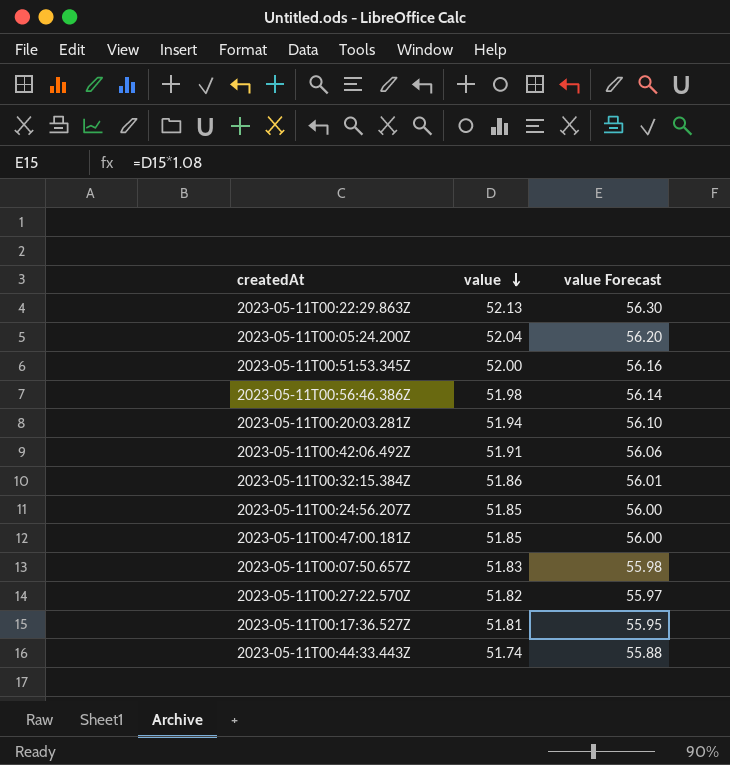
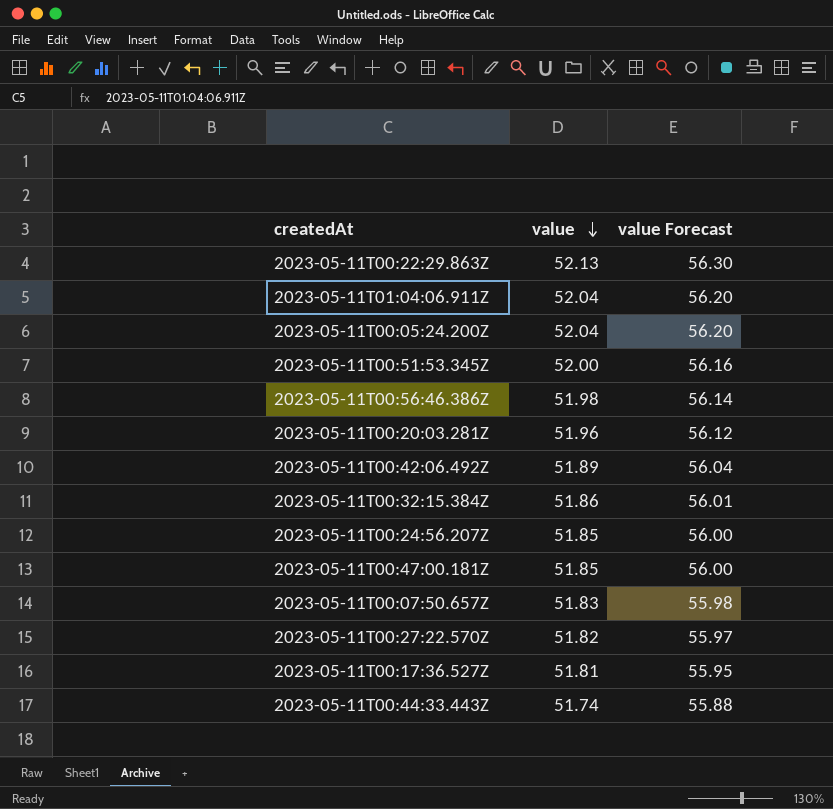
row 2023-05-11T01:04:06.911Z: none -> 52.04 | 56.20
2023-05-11T00:20:03.281Z | value: 51.94 -> 51.96
2023-05-11T00:20:03.281Z | value Forecast: 56.10 -> 56.12
2023-05-11T00:42:06.492Z | value: 51.91 -> 51.89
2023-05-11T00:42:06.492Z | value Forecast: 56.06 -> 56.04

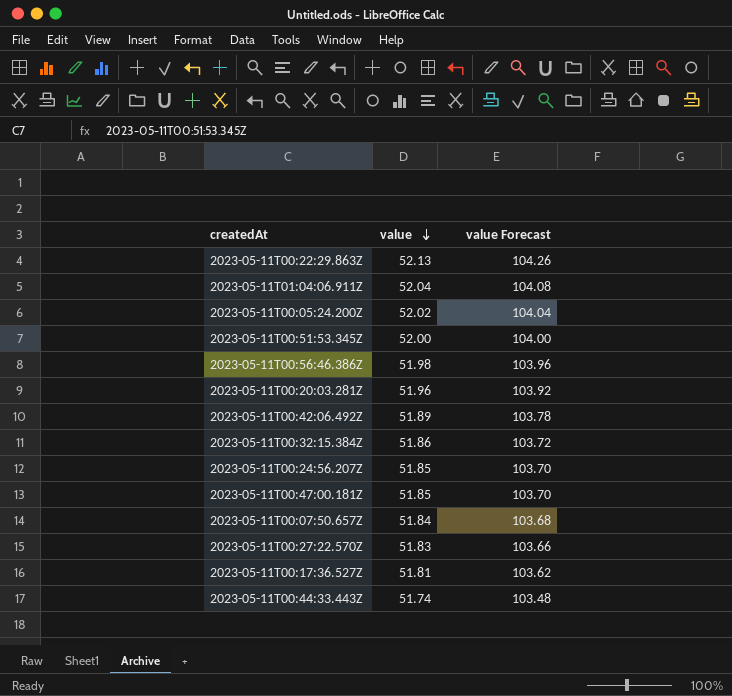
column value Forecast | formula: [value] * 1.08 -> [value] * 2
2023-05-11T00:05:24.200Z | value: 52.04 -> 52.02
2023-05-11T00:07:50.657Z | value: 51.83 -> 51.84
2023-05-11T00:27:22.570Z | value: 51.82 -> 51.83

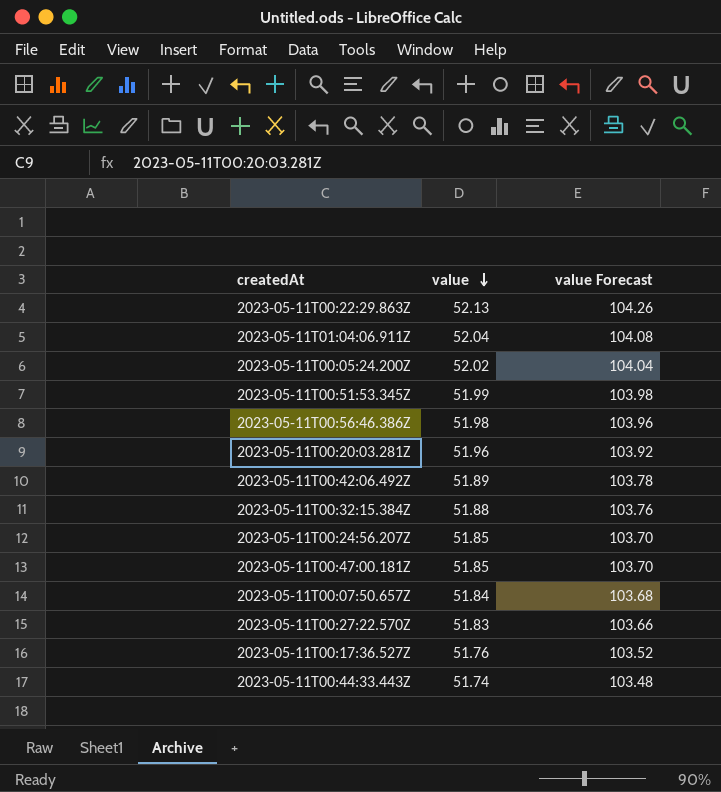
2023-05-11T00:51:53.345Z | value: 52.00 -> 51.99
2023-05-11T00:51:53.345Z | value Forecast: 104.00 -> 103.98
2023-05-11T00:32:15.384Z | value: 51.86 -> 51.88
2023-05-11T00:32:15.384Z | value Forecast: 103.72 -> 103.76
2023-05-11T00:17:36.527Z | value: 51.81 -> 51.76
2023-05-11T00:17:36.527Z | value Forecast: 103.62 -> 103.52

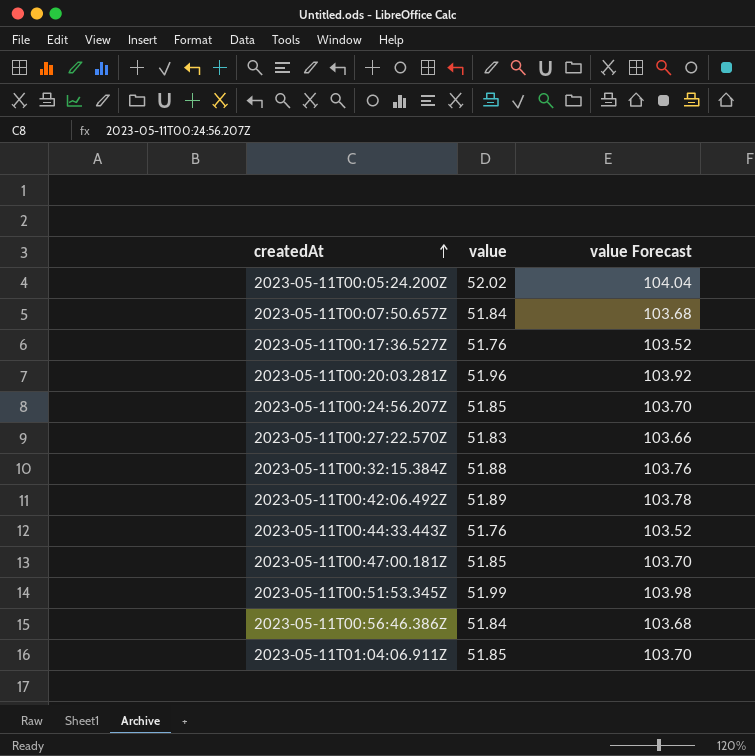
row order: value descending -> createdAt ascending
row 2023-05-11T00:22:29.863Z: 52.13 | 104.26 -> none
2023-05-11T00:44:33.443Z | value: 51.74 -> 51.76
2023-05-11T00:44:33.443Z | value Forecast: 103.48 -> 103.52
2023-05-11T00:56:46.386Z | value: 51.98 -> 51.84
2023-05-11T00:56:46.386Z | value Forecast: 103.96 -> 103.68
2023-05-11T01:04:06.911Z | value: 52.04 -> 51.85
2023-05-11T01:04:06.911Z | value Forecast: 104.08 -> 103.70

